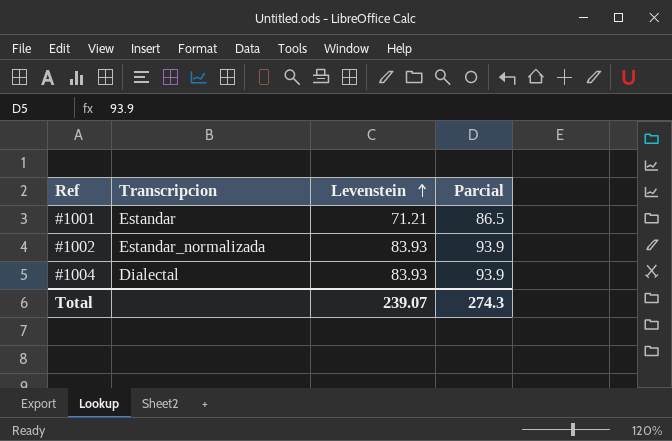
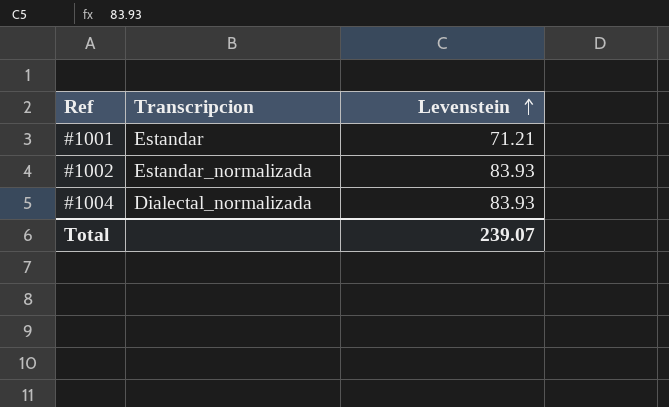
column Parcial | position: 4 -> none
#1004 | Transcripcion: Dialectal -> Dialectal_normalizada

